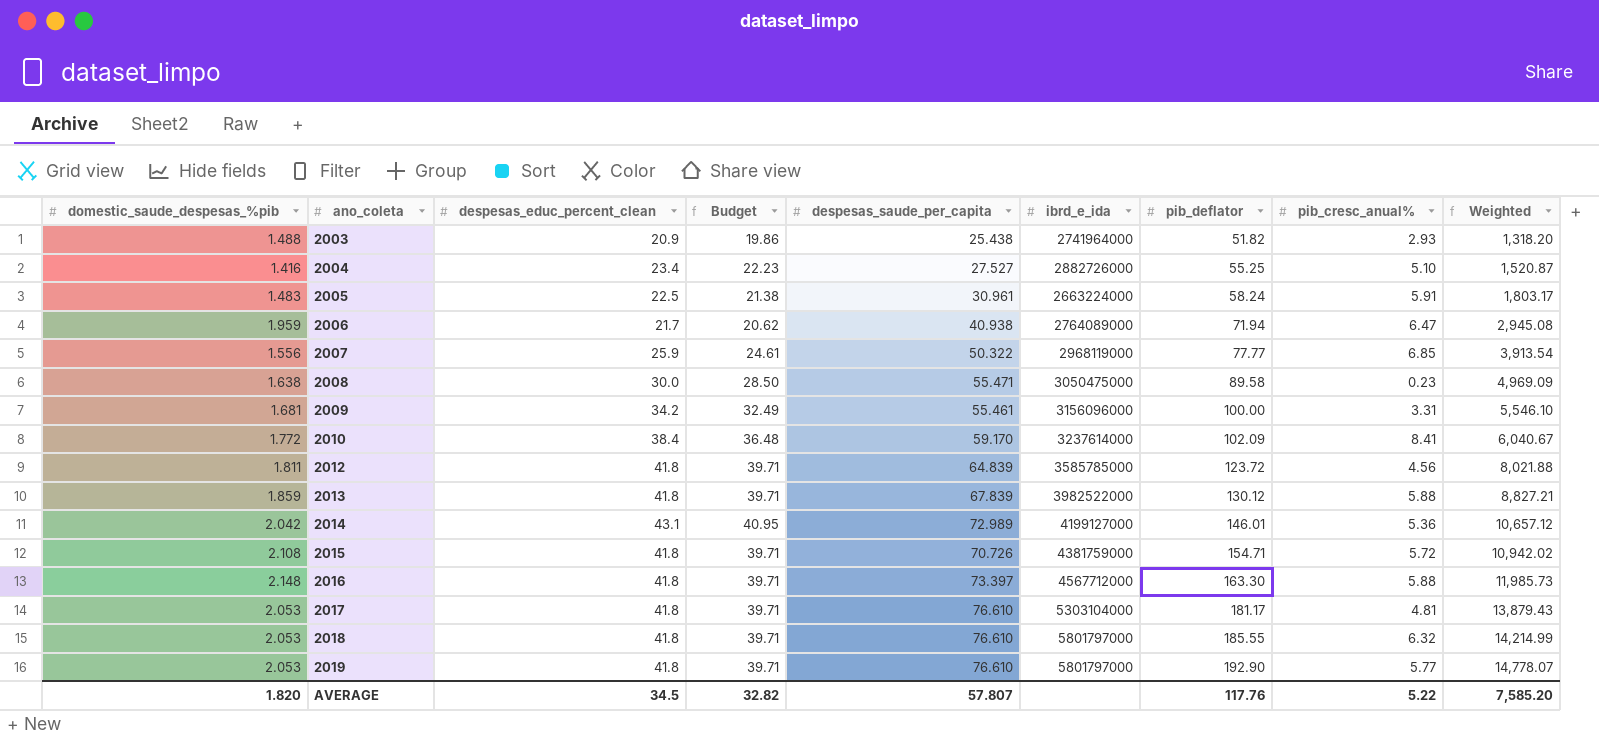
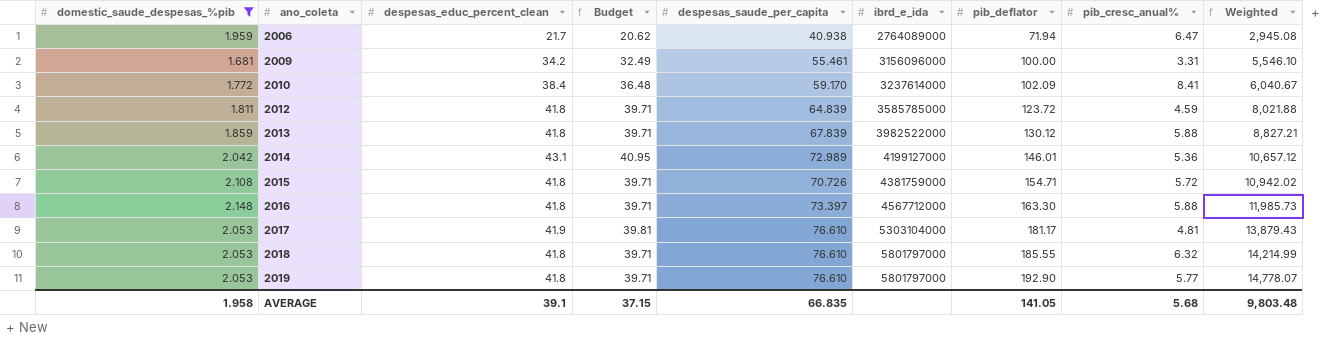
filter: none -> domestic_saude_despesas_%pib >= 1.681
2012 | pib_cresc_anual%: 4.56 -> 4.59
2017 | despesas_educ_percent_clean: 41.8 -> 41.9
2017 | Budget: 39.71 -> 39.81
AVERAGE | domestic_saude_despesas_%pib: 1.820 -> 1.958
AVERAGE | despesas_educ_percent_clean: 34.5 -> 39.1
AVERAGE | Budget: 32.82 -> 37.15
AVERAGE | despesas_saude_per_capita: 57.807 -> 66.835
AVERAGE | pib_deflator: 117.76 -> 141.05
AVERAGE | pib_cresc_anual%: 5.22 -> 5.68
AVERAGE | Weighted: 7,585.20 -> 9,803.48

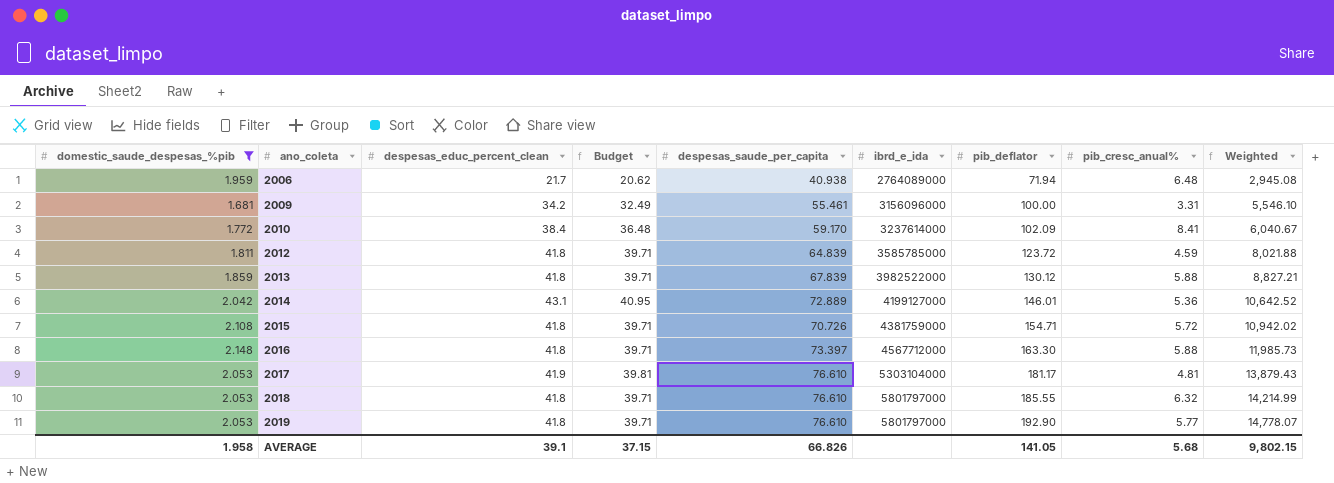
2006 | pib_cresc_anual%: 6.47 -> 6.48
2014 | despesas_saude_per_capita: 72.989 -> 72.889
2014 | Weighted: 10,657.12 -> 10,642.52
AVERAGE | despesas_saude_per_capita: 66.835 -> 66.826
AVERAGE | Weighted: 9,803.48 -> 9,802.15

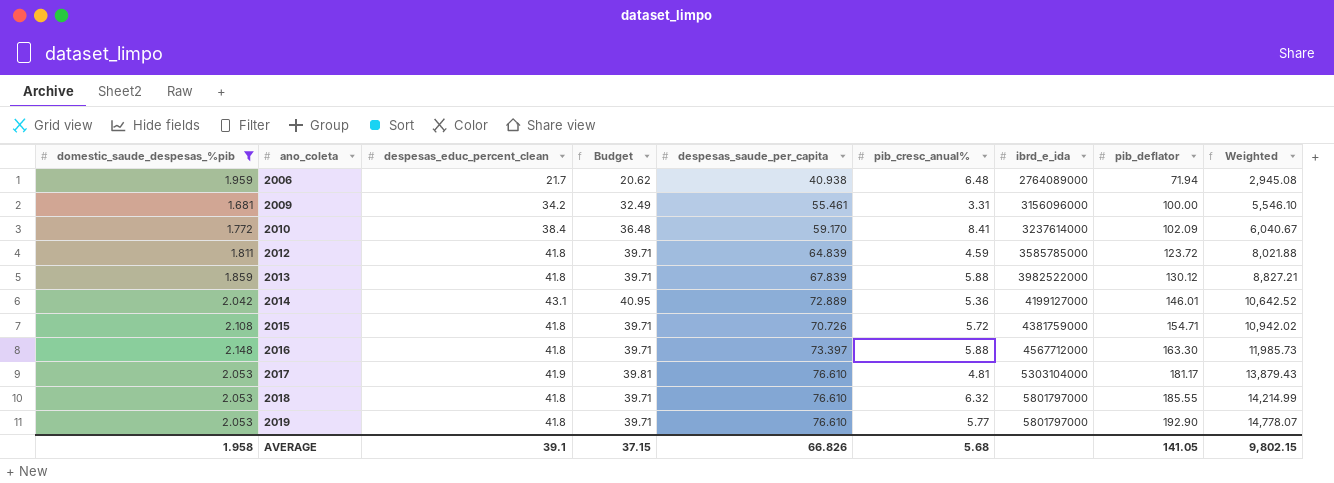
column pib_cresc_anual% | position: 8 -> 6

